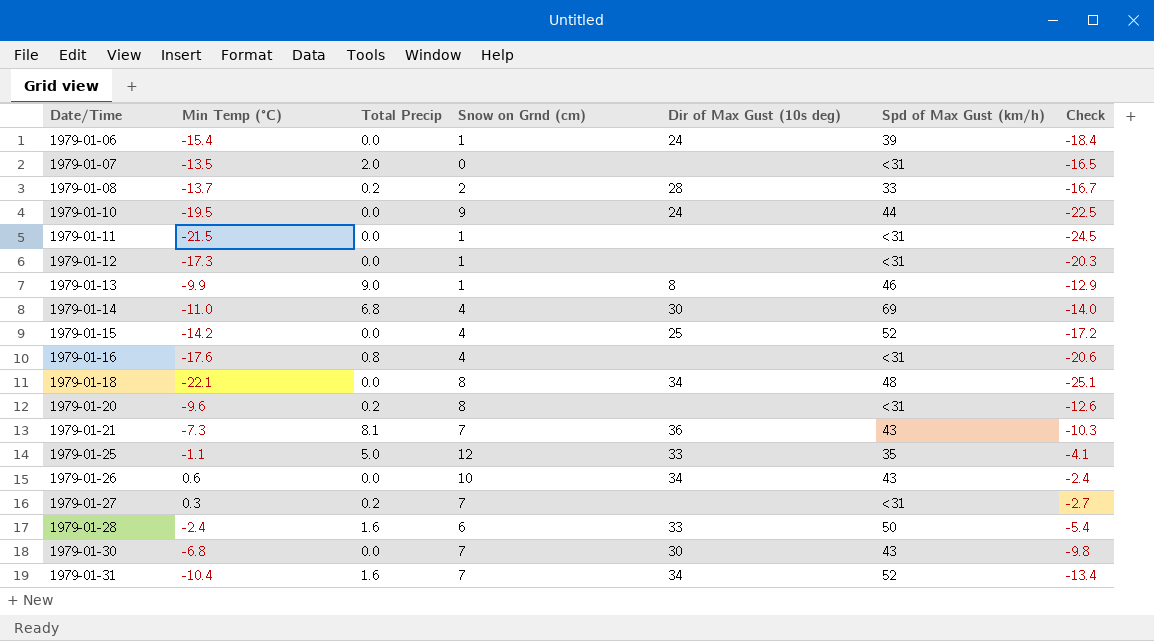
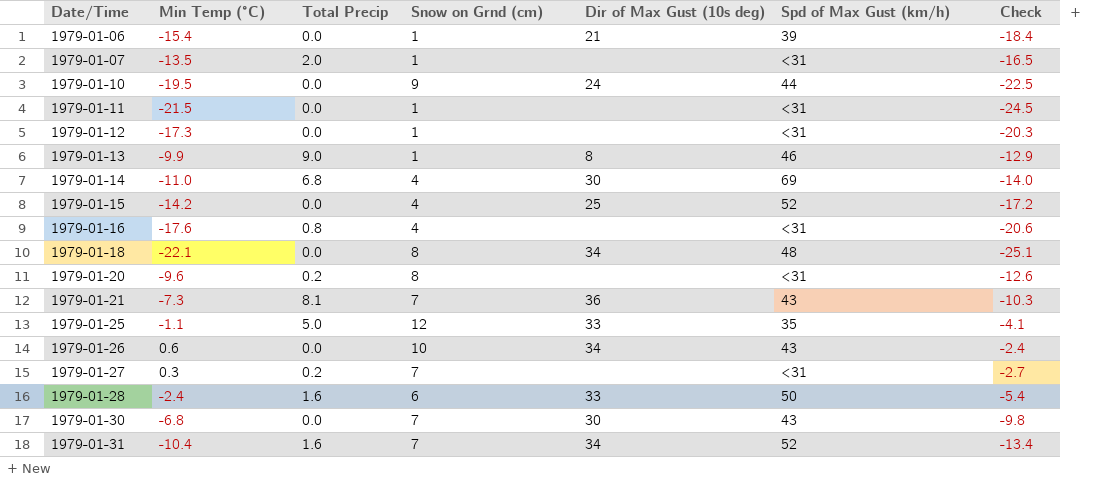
row 1979-01-08: -13.7 | 0.2 | 2 | 28 | 33 | -16.7 -> none
1979-01-06 | Dir of Max Gust (10s deg): 24 -> 21
1979-01-07 | Snow on Grnd (cm): 0 -> 1

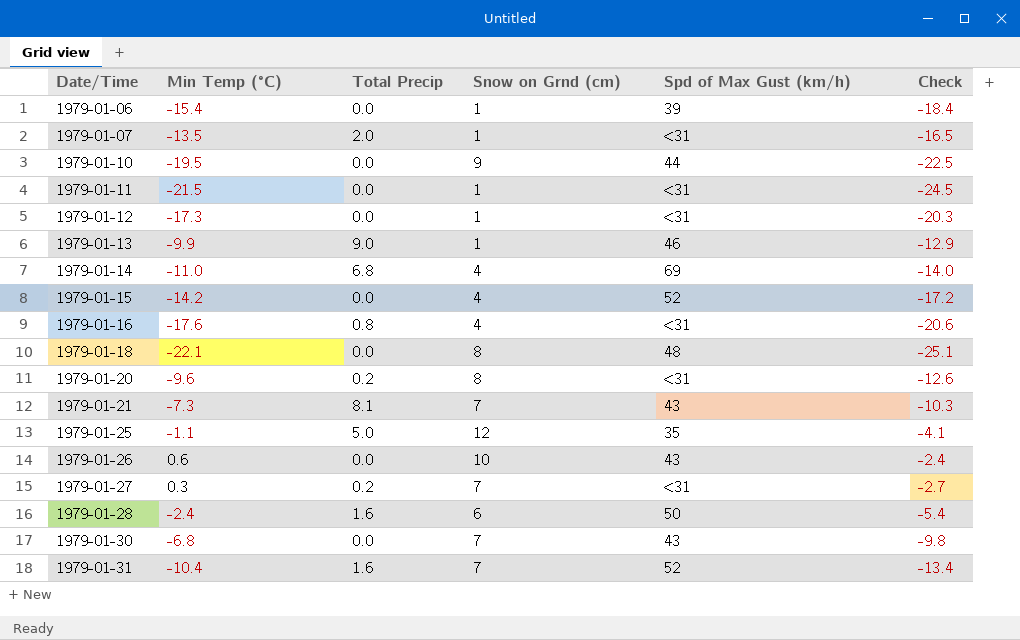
column Dir of Max Gust (10s deg) | position: 5 -> none

